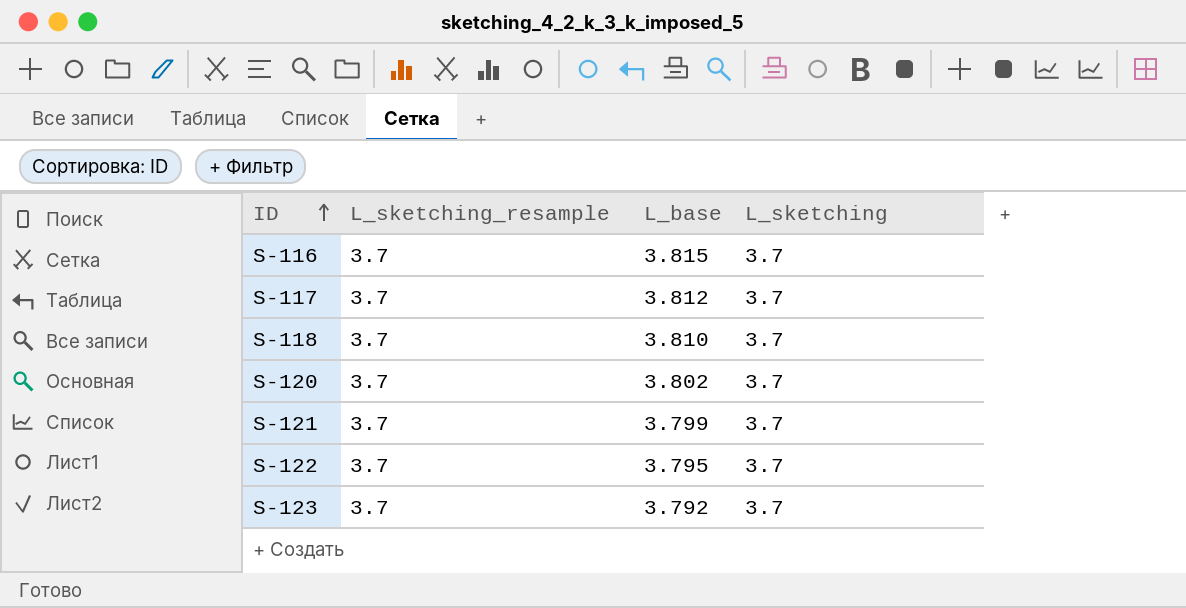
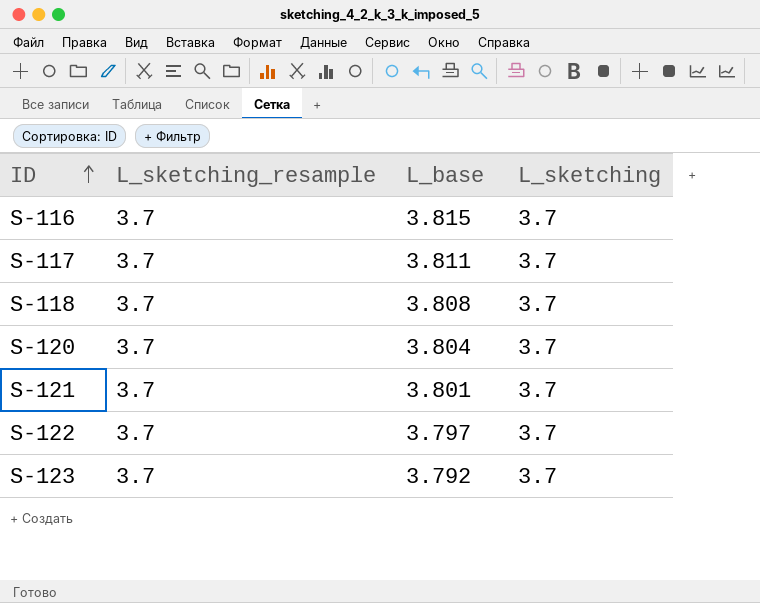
S-117 | L_base: 3.812 -> 3.811
S-118 | L_base: 3.810 -> 3.808
S-120 | L_base: 3.802 -> 3.804
S-121 | L_base: 3.799 -> 3.801
S-122 | L_base: 3.795 -> 3.797

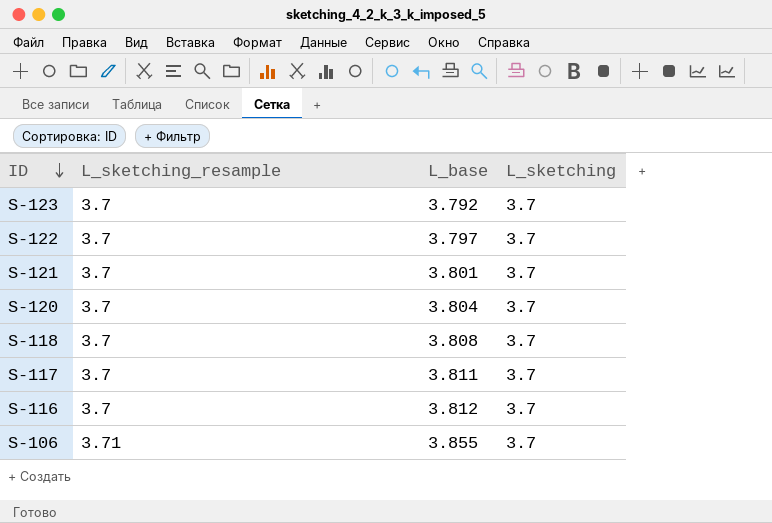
row order: ID ascending -> ID descending
S-116 | L_base: 3.815 -> 3.812
row S-106: none -> 3.71 | 3.855 | 3.7

